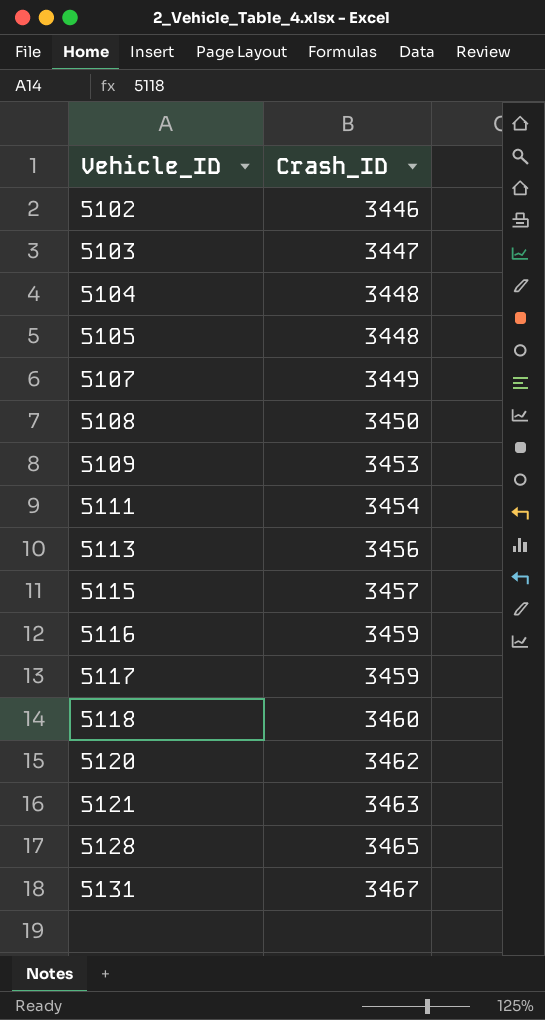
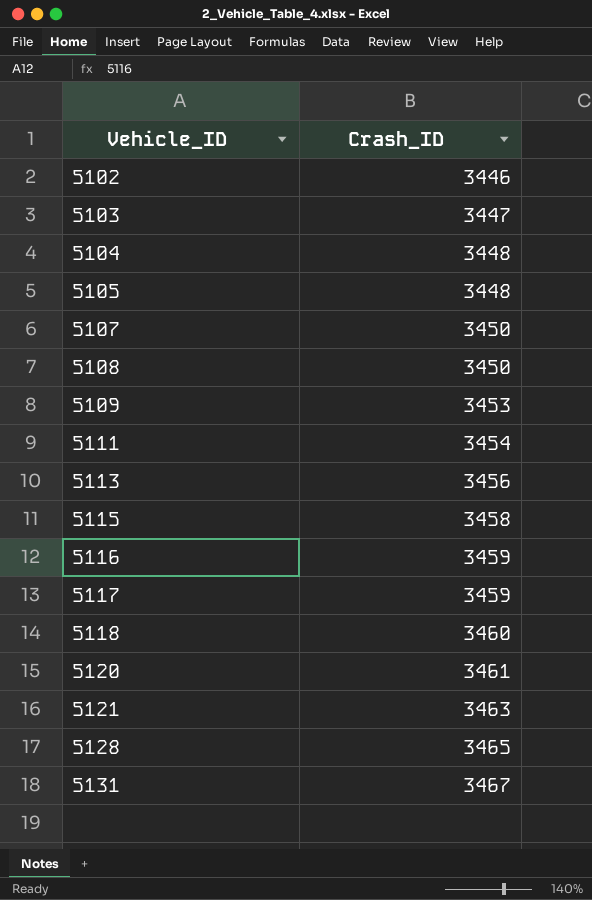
5107 | Crash_ID: 3449 -> 3450
5115 | Crash_ID: 3457 -> 3458
5120 | Crash_ID: 3462 -> 3461

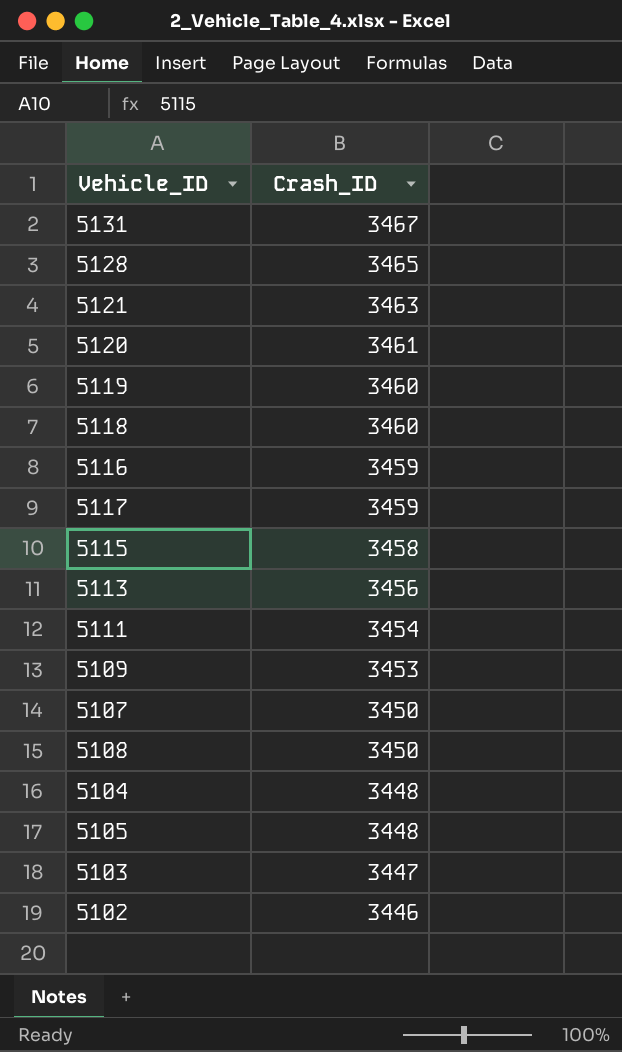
row order: Vehicle_ID ascending -> Crash_ID descending
row 5119: none -> 3460

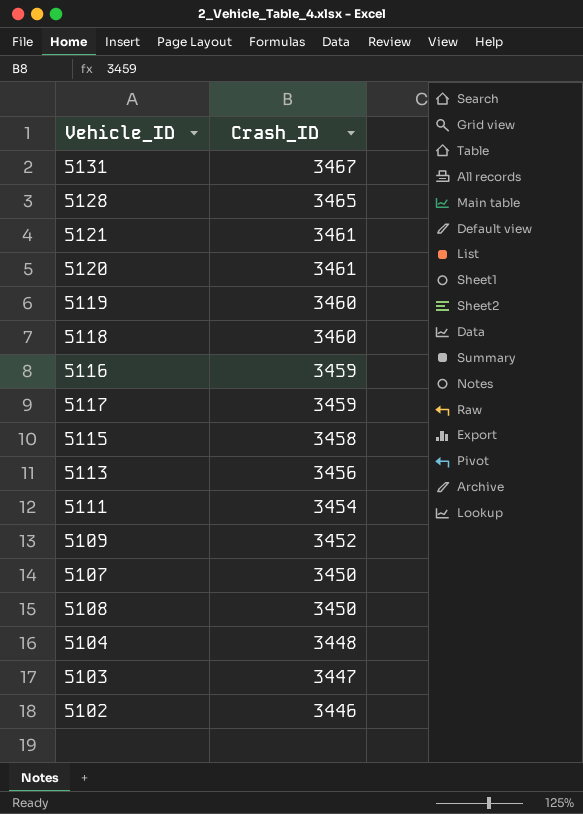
row 5105: 3448 -> none
5121 | Crash_ID: 3463 -> 3461
5109 | Crash_ID: 3453 -> 3452

